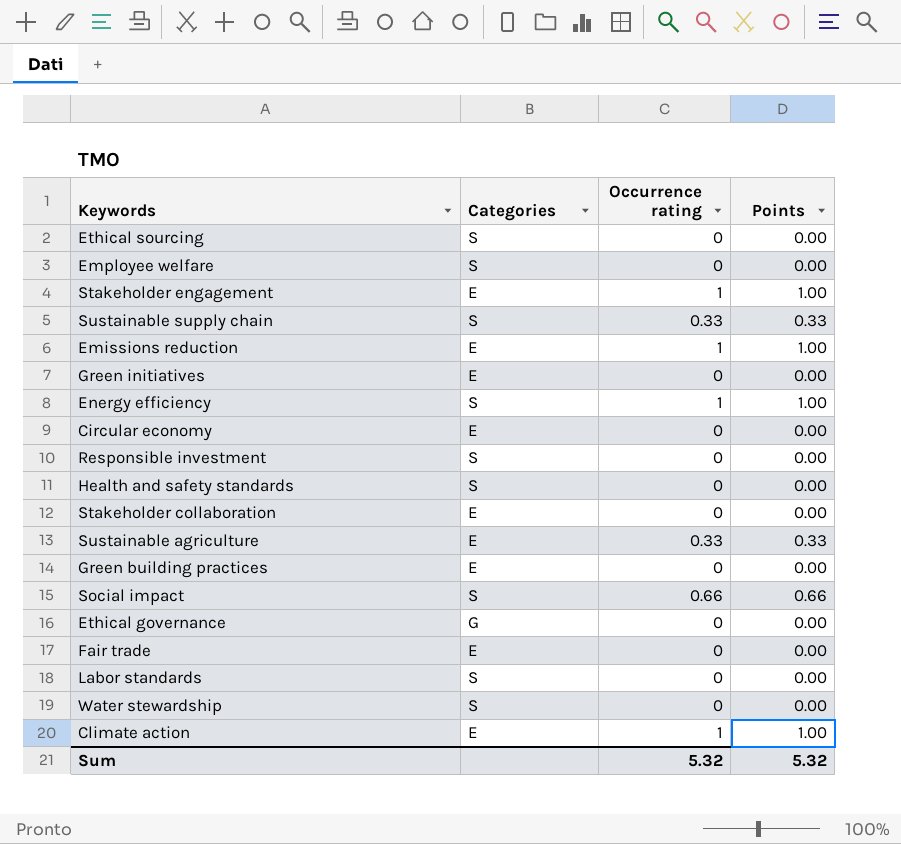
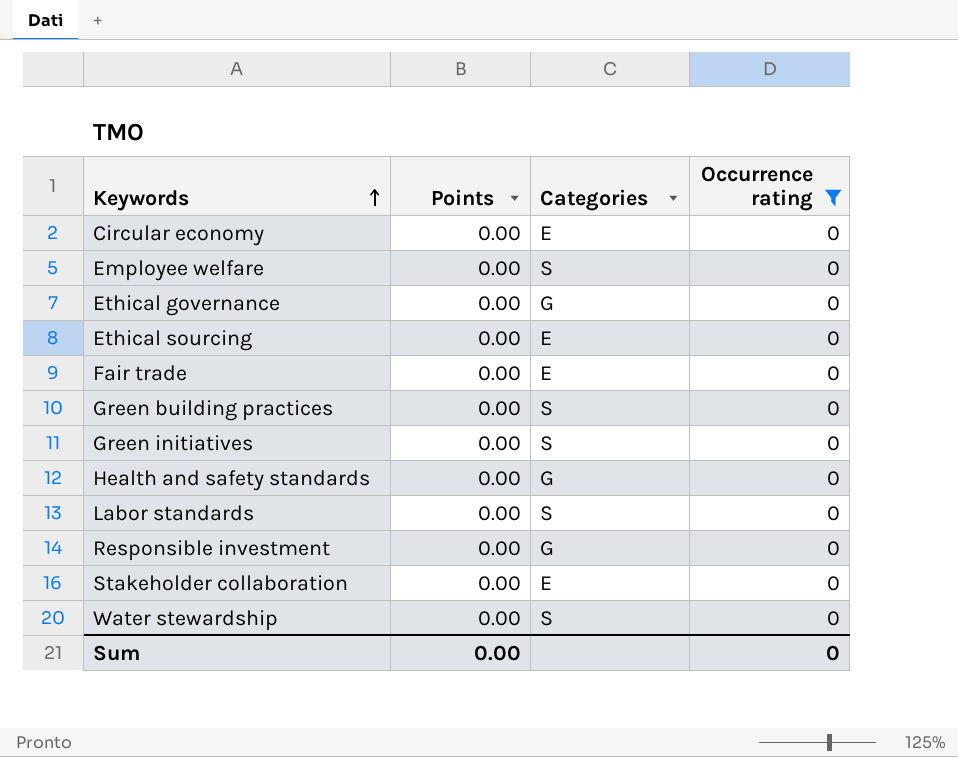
filter: none -> Occurrence rating = 0
row order: none -> Keywords ascending
column Points | position: 4 -> 2
Ethical sourcing | Categories: S -> E
Green building practices | Categories: E -> S
Green initiatives | Categories: E -> S
Health and safety standards | Categories: S -> G
Responsible investment | Categories: S -> G
Sum | Points: 5.32 -> 0.00
Sum | Occurrence rating: 5.32 -> 0

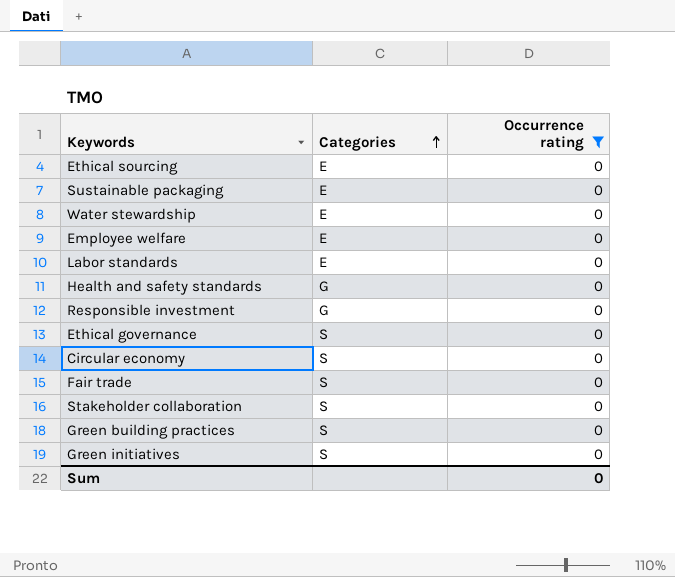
row order: Keywords ascending -> Categories ascending
column Points | position: 2 -> none
row Sustainable packaging: none -> E | 0
Water stewardship | Categories: S -> E
Employee welfare | Categories: S -> E
Labor standards | Categories: S -> E
Ethical governance | Categories: G -> S
Circular economy | Categories: E -> S
Fair trade | Categories: E -> S
Stakeholder collaboration | Categories: E -> S

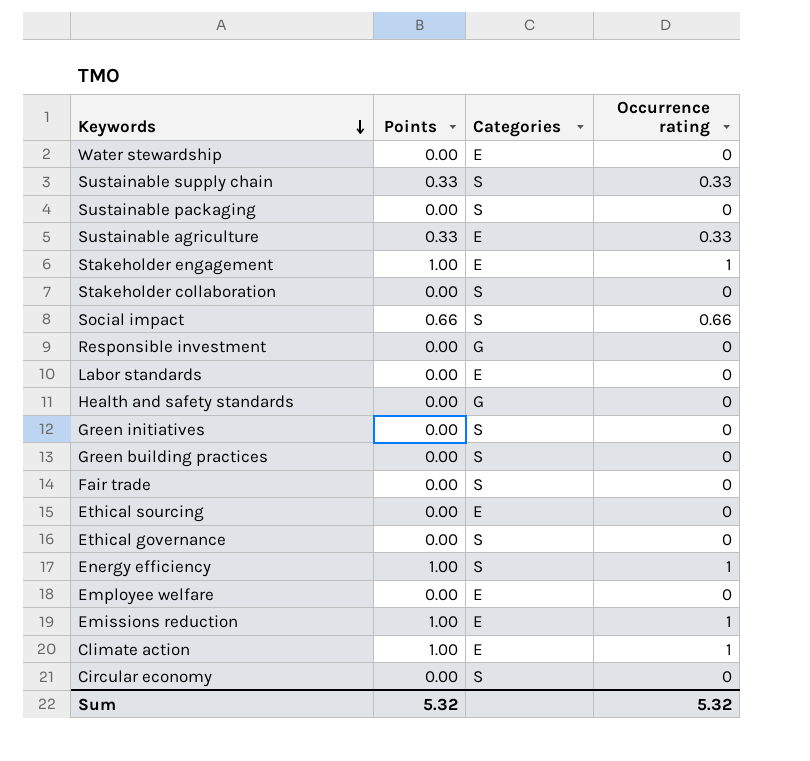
filter: Occurrence rating = 0 -> none
row order: Categories ascending -> Keywords descending
column Points | position: none -> 2
Sustainable packaging | Categories: E -> S
Sum | Occurrence rating: 0 -> 5.32

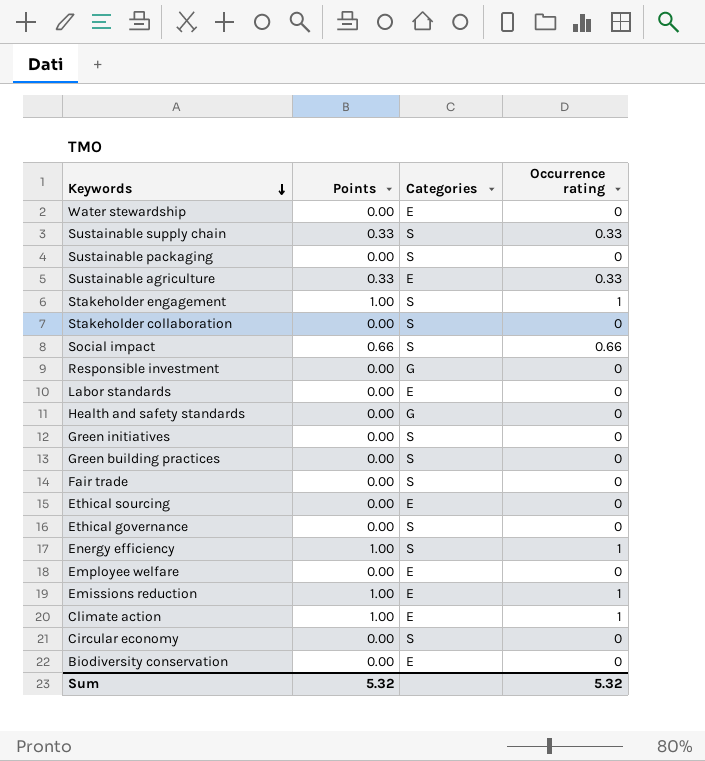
Stakeholder engagement | Categories: E -> S
row Biodiversity conservation: none -> 0.00 | E | 0

